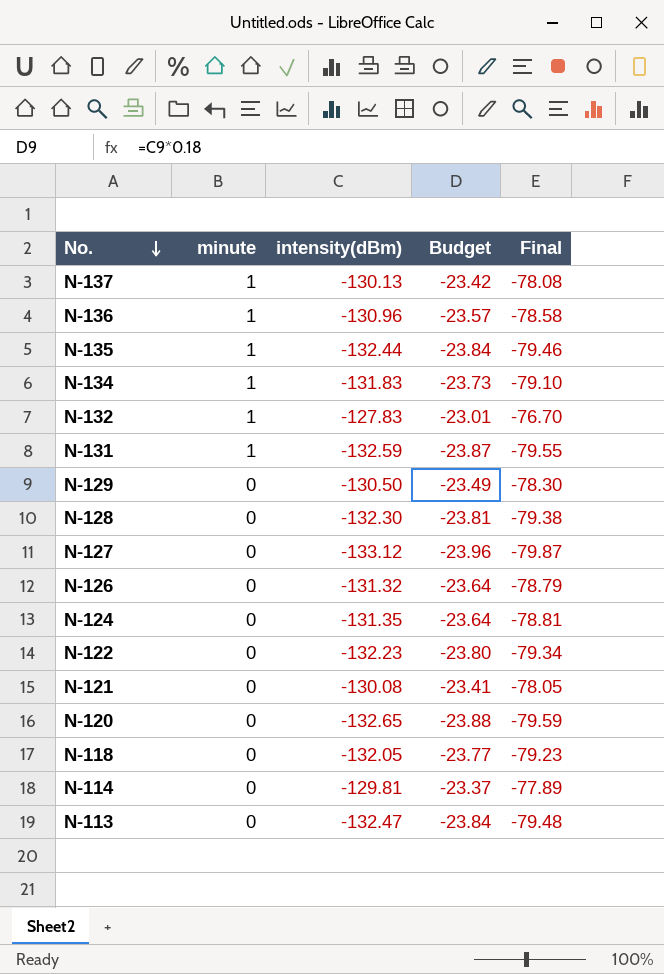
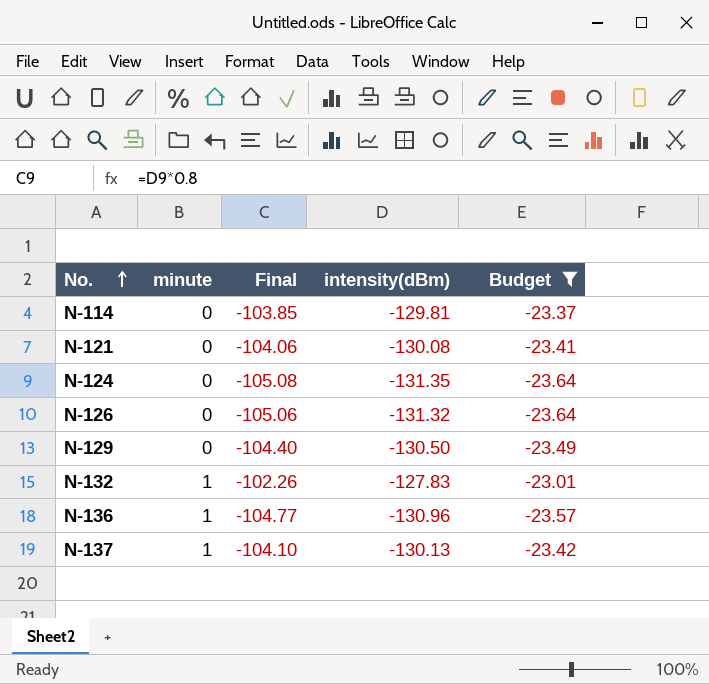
filter: none -> Budget >= -23.64
row order: No. descending -> No. ascending
column Final | formula: [intensity(dBm)] * 0.6 -> [intensity(dBm)] * 0.8
column Final | position: 5 -> 3

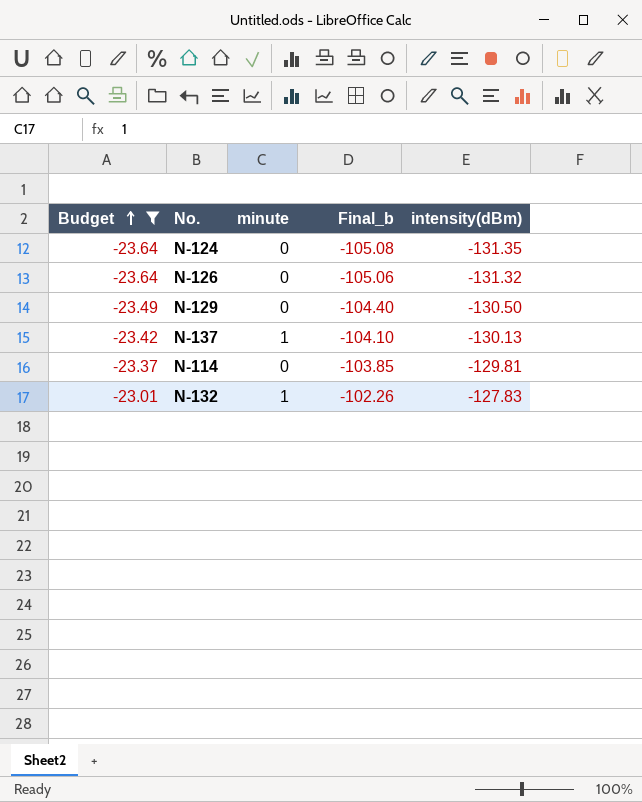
row order: No. ascending -> Budget ascending
column Budget | position: 5 -> 1
column name: Final -> Final_b
row N-121: 0 | -104.06 | -130.08 | -23.41 -> none
row N-136: 1 | -104.77 | -130.96 | -23.57 -> none

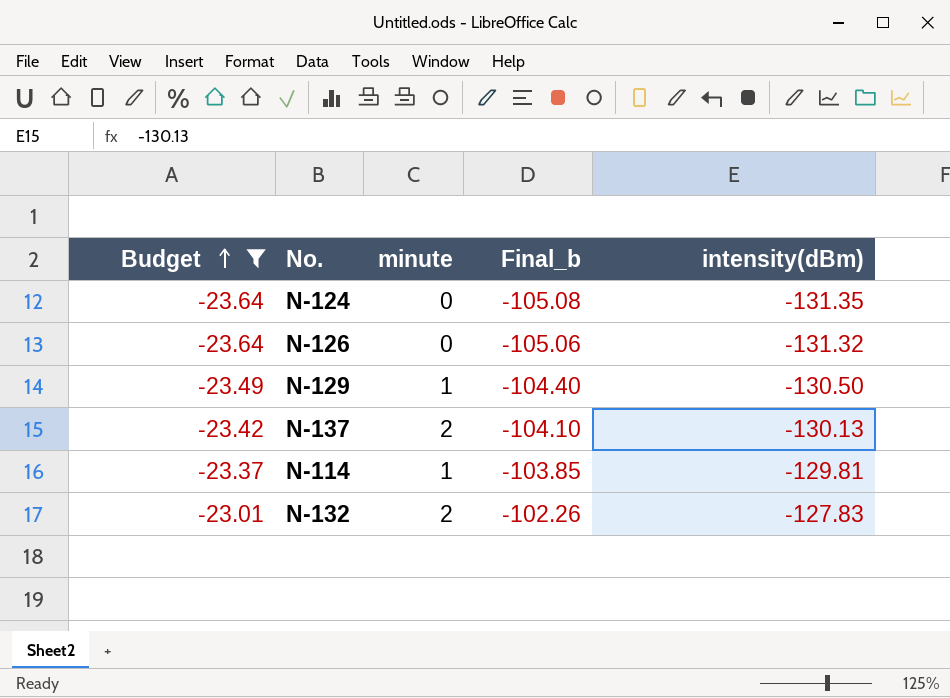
N-129 | minute: 0 -> 1
N-137 | minute: 1 -> 2
N-114 | minute: 0 -> 1
N-132 | minute: 1 -> 2

